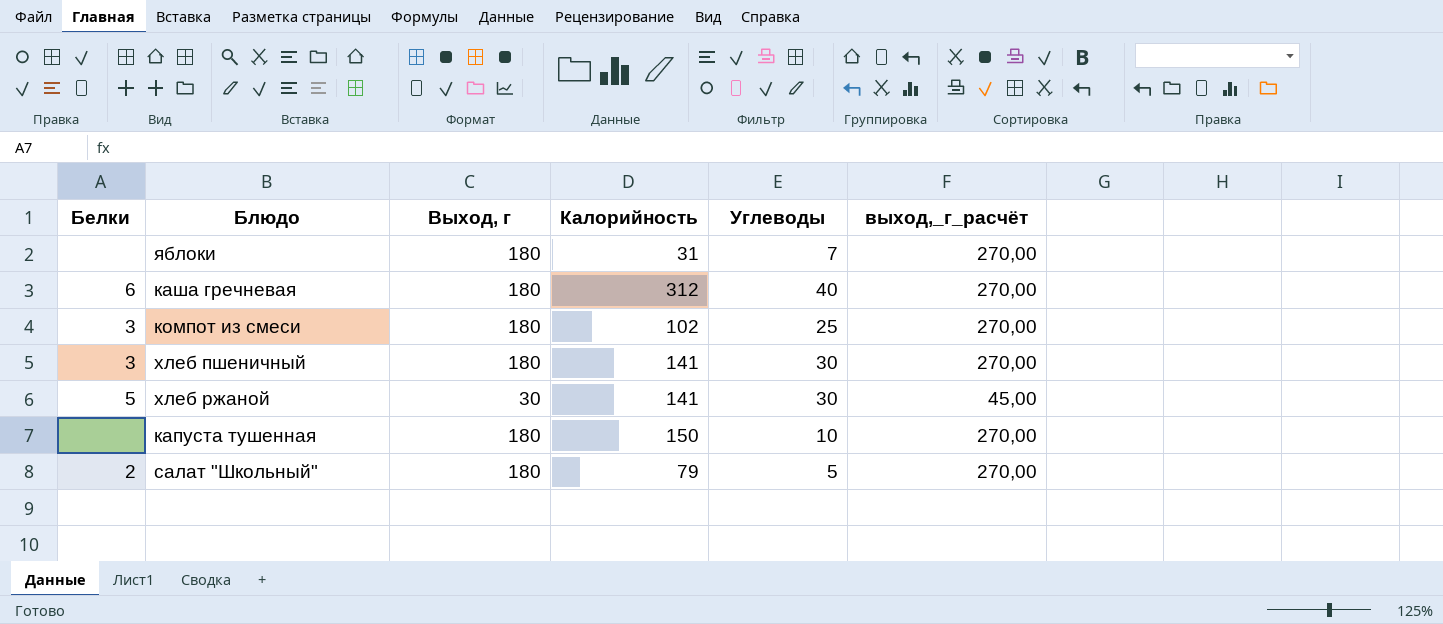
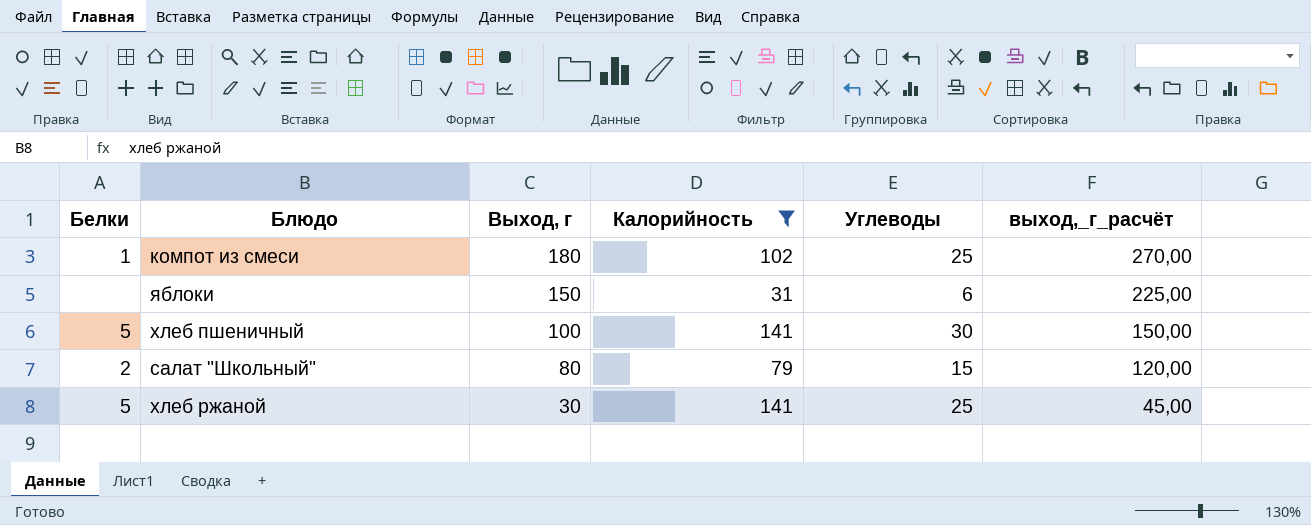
filter: none -> Калорийность <= 141
row order: none -> Выход, г descending
компот из смеси | Белки: 3 -> 1
яблоки | Выход, г: 180 -> 150
яблоки | Углеводы: 7 -> 6
яблоки | выход,_г_расчёт: 270,00 -> 225,00
хлеб пшеничный | Белки: 3 -> 5
хлеб пшеничный | Выход, г: 180 -> 100
хлеб пшеничный | выход,_г_расчёт: 270,00 -> 150,00
салат "Школьный" | Выход, г: 180 -> 80
салат "Школьный" | Углеводы: 5 -> 15
салат "Школьный" | выход,_г_расчёт: 270,00 -> 120,00
хлеб ржаной | Углеводы: 30 -> 25

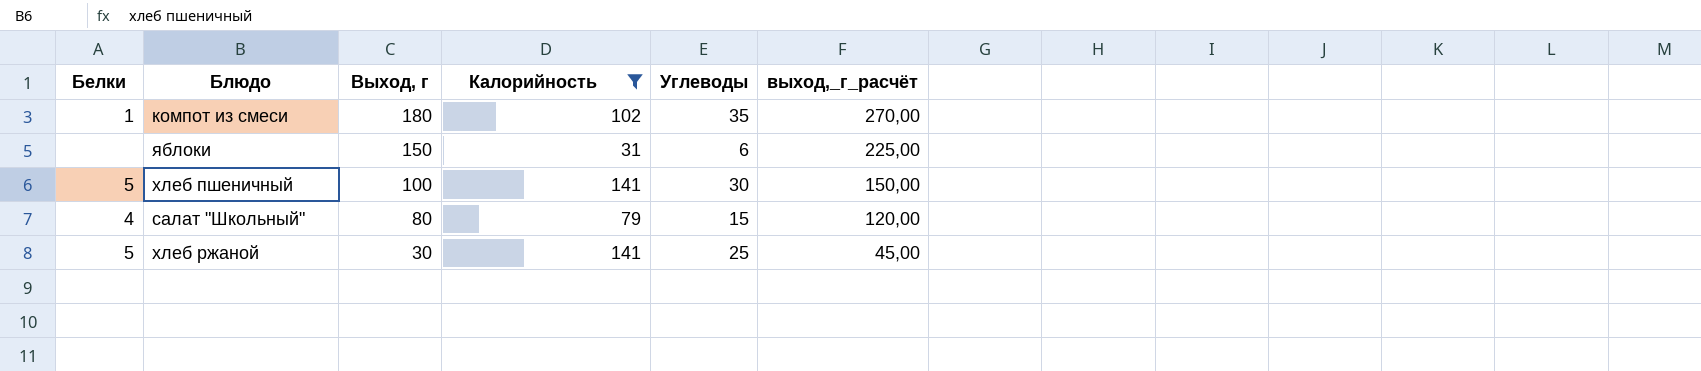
компот из смеси | Углеводы: 25 -> 35
салат "Школьный" | Белки: 2 -> 4

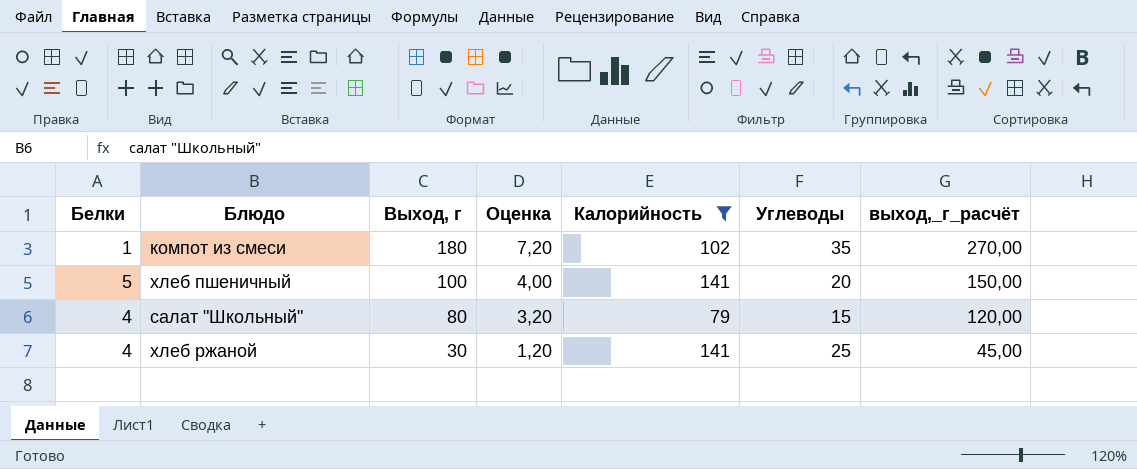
column Оценка | formula: none -> [Выход, г] * 0,04
row яблоки: none | 150 | 31 | 6 | 225,00 -> none
хлеб пшеничный | Углеводы: 30 -> 20
хлеб ржаной | Белки: 5 -> 4

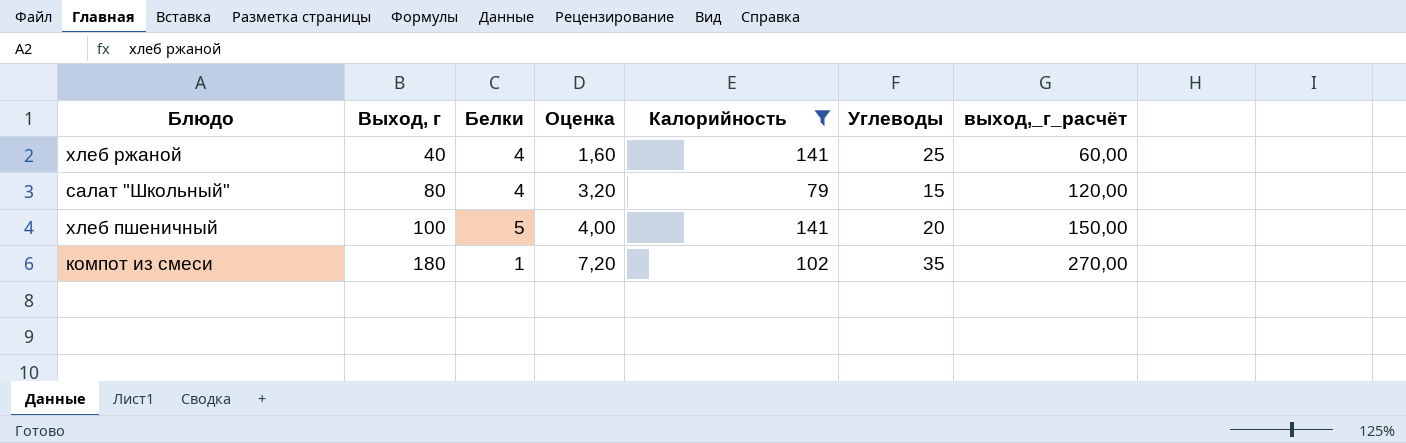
row order: Выход, г descending -> Выход, г ascending
column Белки | position: 1 -> 3
хлеб ржаной | Выход, г: 30 -> 40
хлеб ржаной | Оценка: 1,20 -> 1,60
хлеб ржаной | выход,_г_расчёт: 45,00 -> 60,00

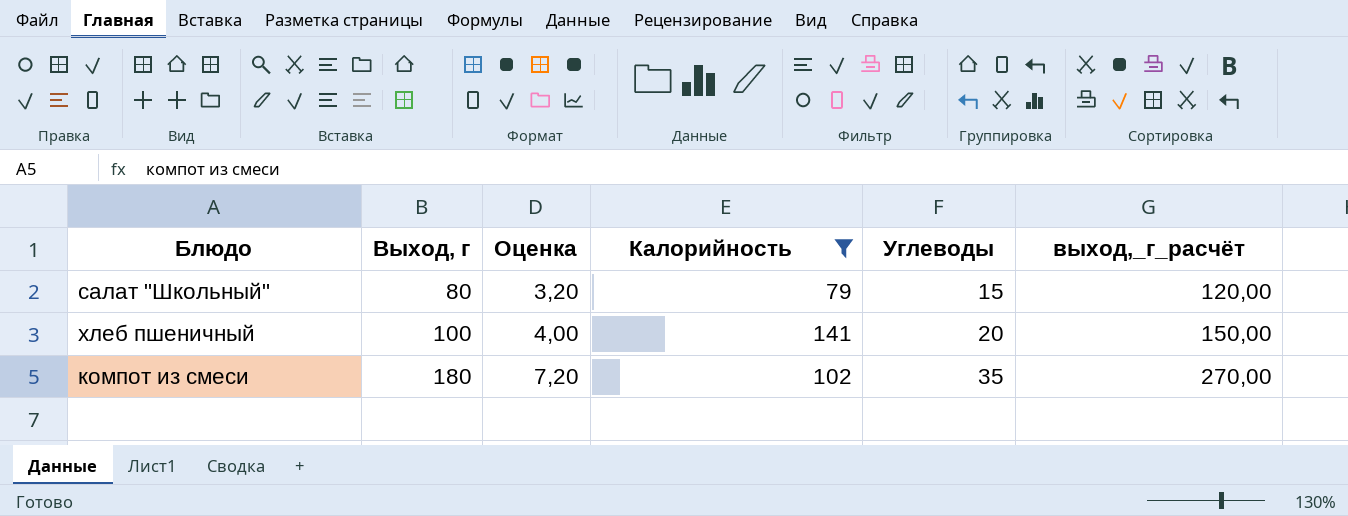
column Белки | position: 3 -> none
row хлеб ржаной: 40 | 4 | 1,60 | 141 | 25 | 60,00 -> none

